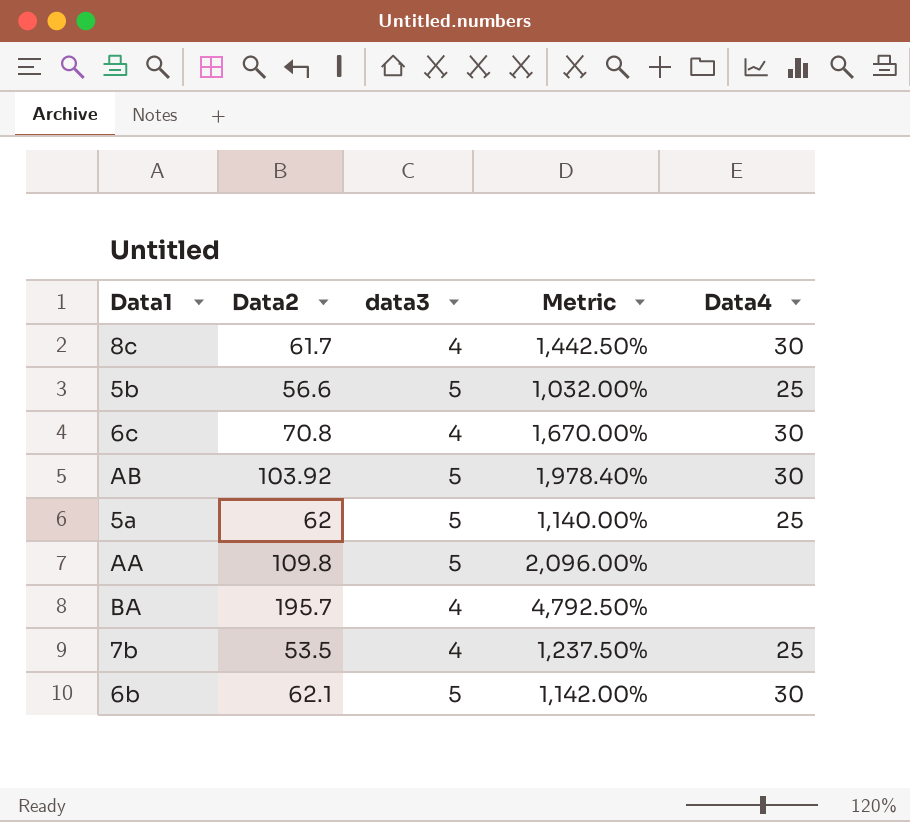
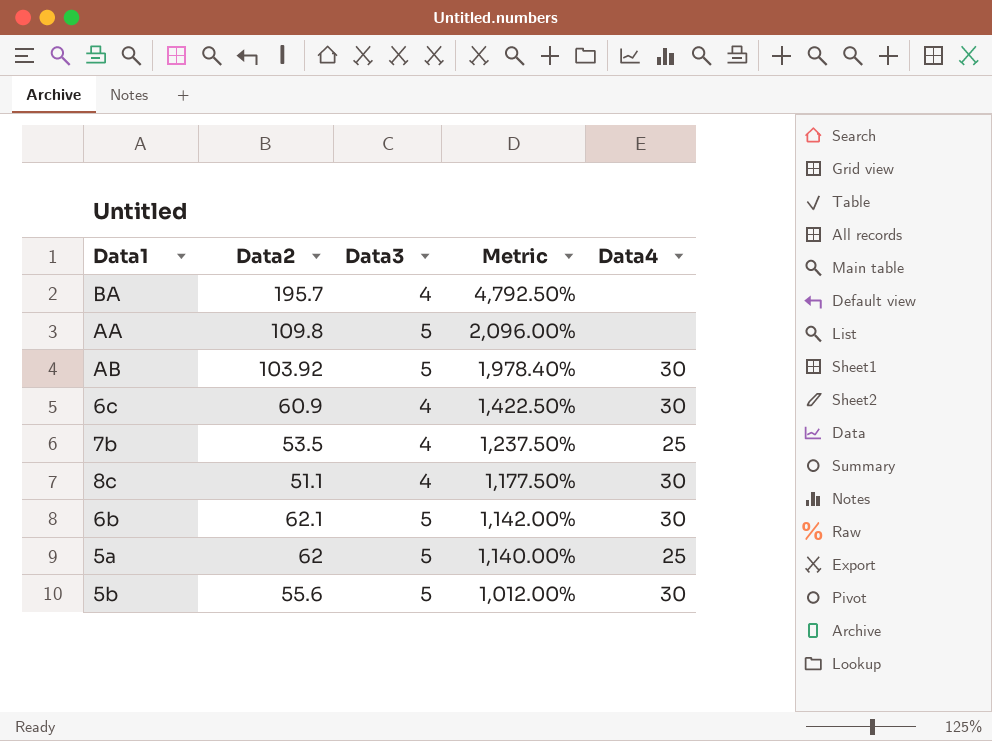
row order: none -> Metric descending
column name: data3 -> Data3
6c | Data2: 70.8 -> 60.9
6c | Metric: 1,670.00% -> 1,422.50%
8c | Data2: 61.7 -> 51.1
8c | Metric: 1,442.50% -> 1,177.50%
5b | Data2: 56.6 -> 55.6
5b | Metric: 1,032.00% -> 1,012.00%
5b | Data4: 25 -> 30

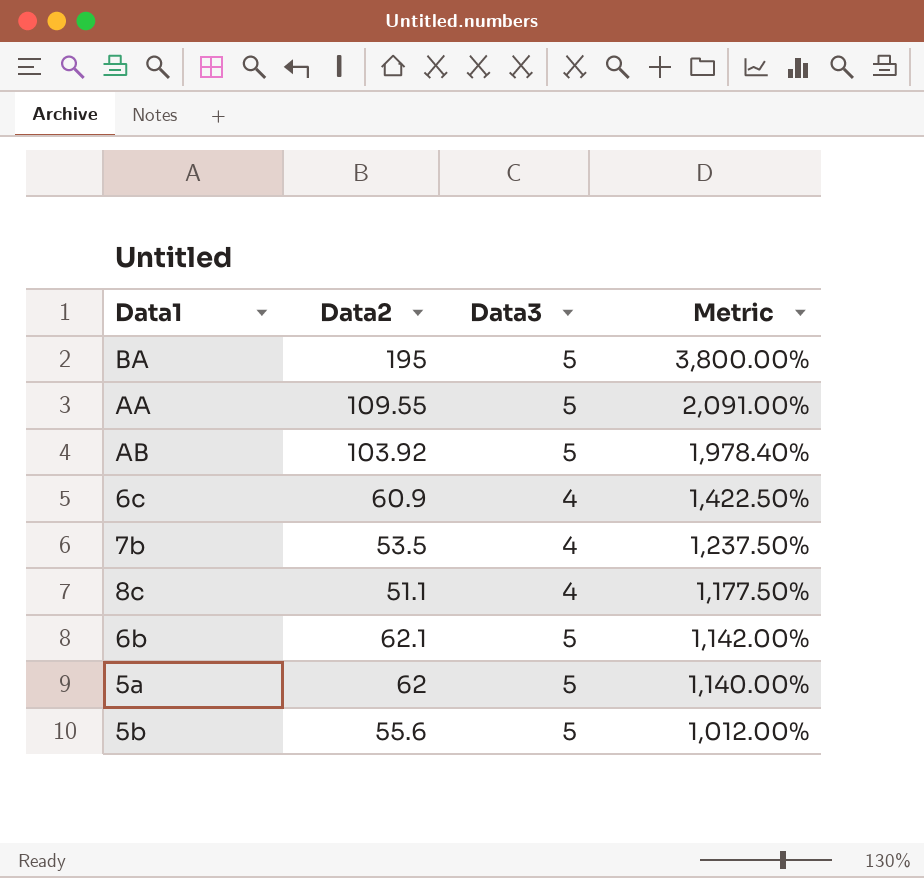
column Data4 | position: 5 -> none
BA | Data2: 195.7 -> 195
BA | Data3: 4 -> 5
BA | Metric: 4,792.50% -> 3,800.00%
AA | Data2: 109.8 -> 109.55
AA | Metric: 2,096.00% -> 2,091.00%

